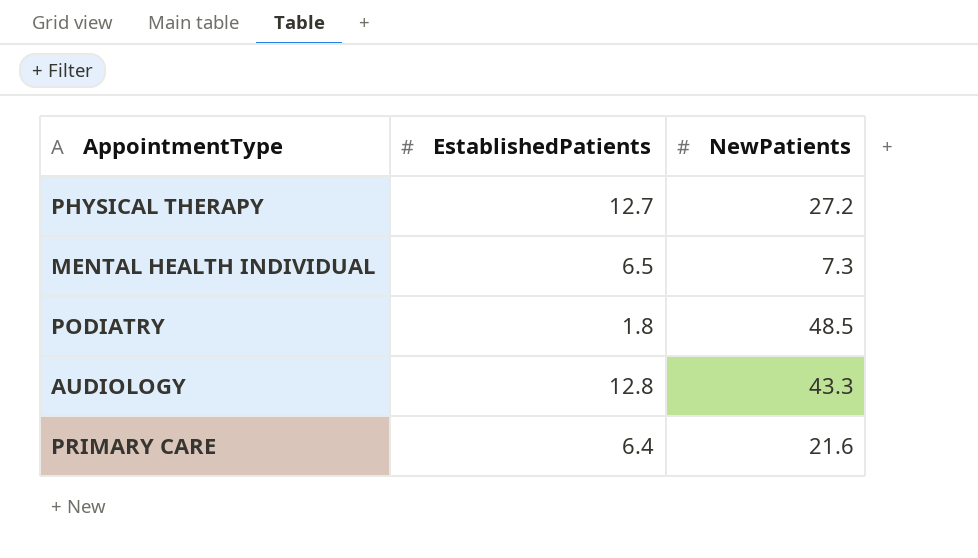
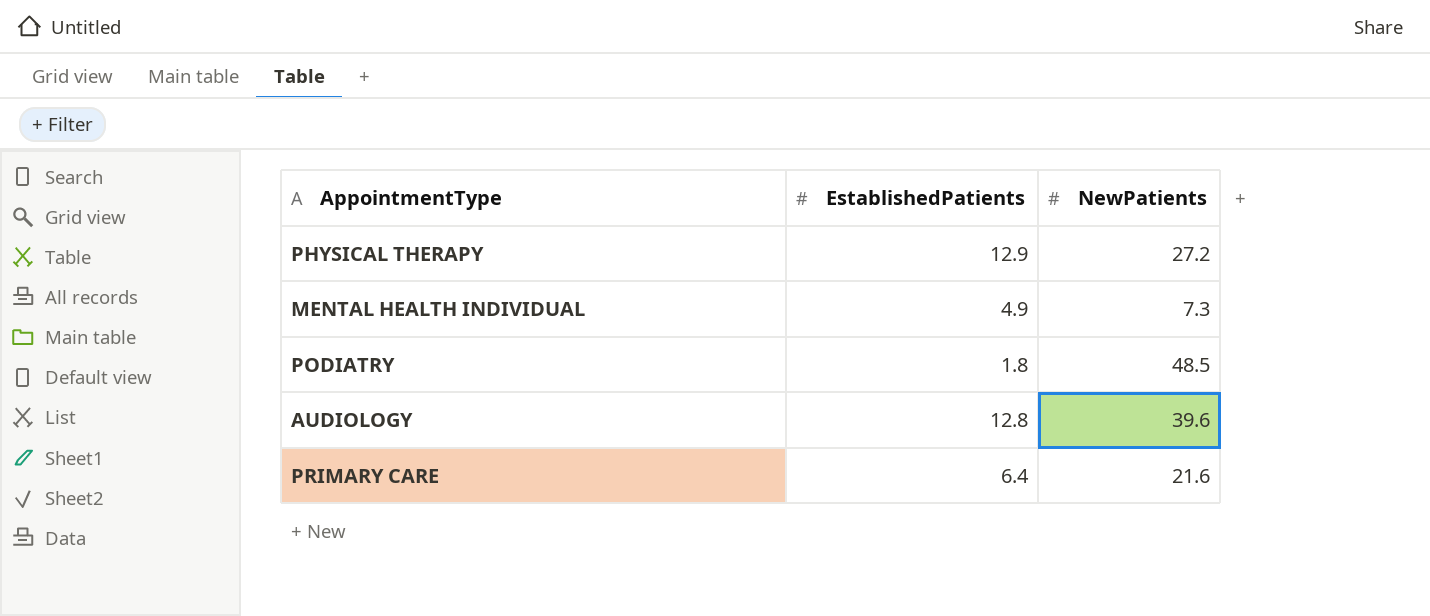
PHYSICAL THERAPY | EstablishedPatients: 12.7 -> 12.9
MENTAL HEALTH INDIVIDUAL | EstablishedPatients: 6.5 -> 4.9
AUDIOLOGY | NewPatients: 43.3 -> 39.6

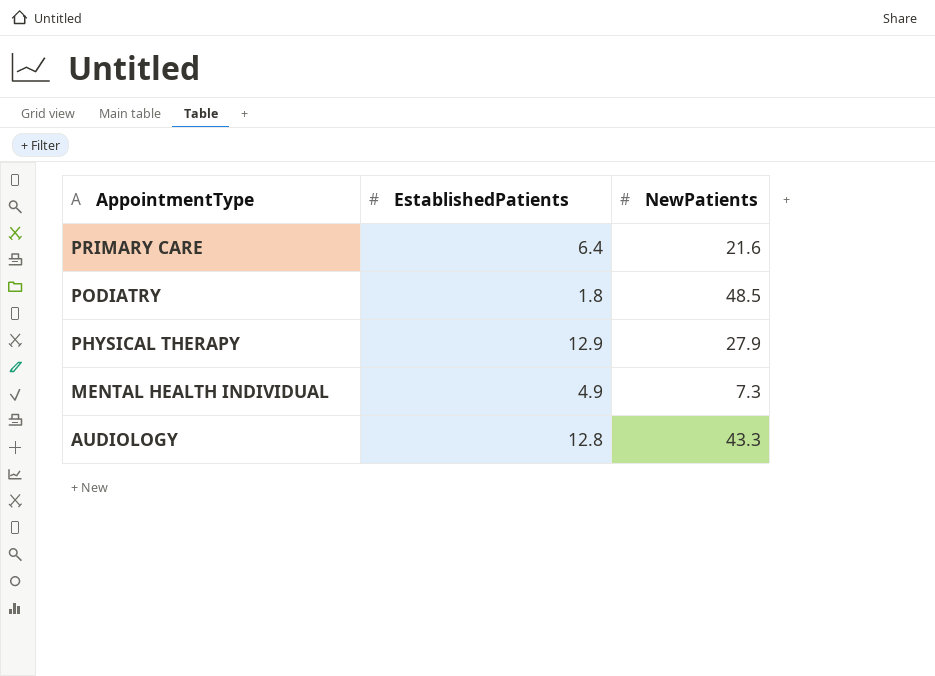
row order: none -> AppointmentType descending
PHYSICAL THERAPY | NewPatients: 27.2 -> 27.9
AUDIOLOGY | NewPatients: 39.6 -> 43.3

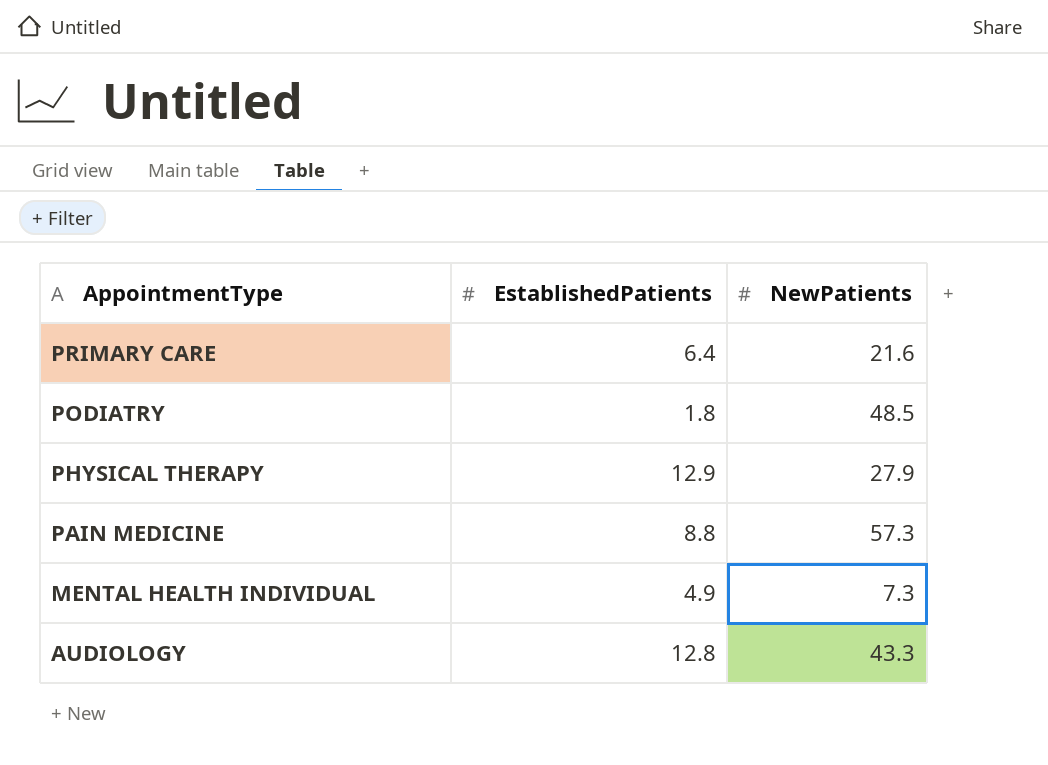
row PAIN MEDICINE: none -> 8.8 | 57.3

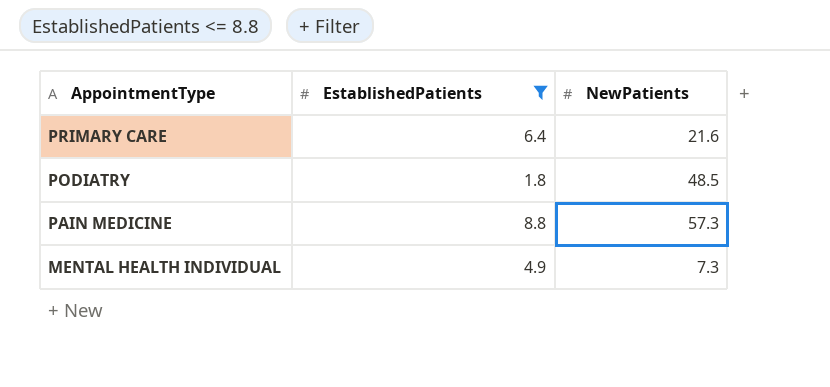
filter: none -> EstablishedPatients <= 8.8

